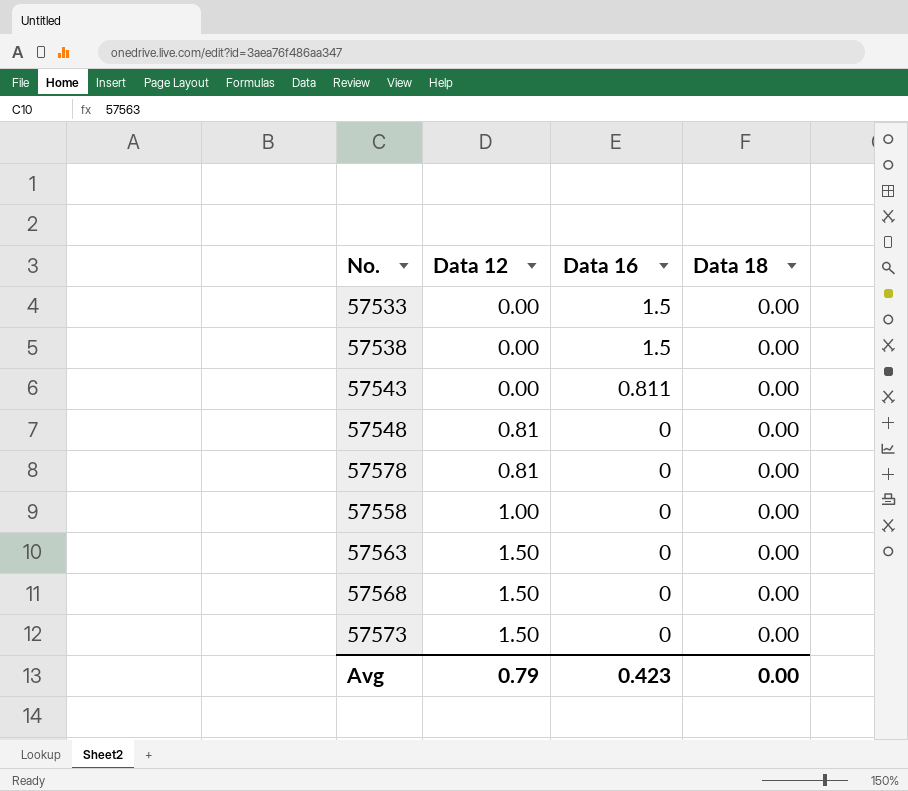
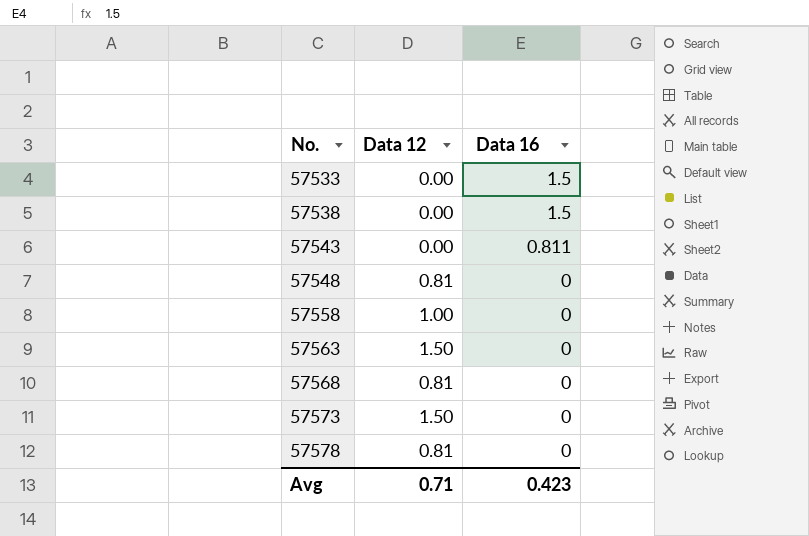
row order: Data 12 ascending -> No. ascending
column Data 18 | position: 4 -> none
57568 | Data 12: 1.50 -> 0.81
Avg | Data 12: 0.79 -> 0.71

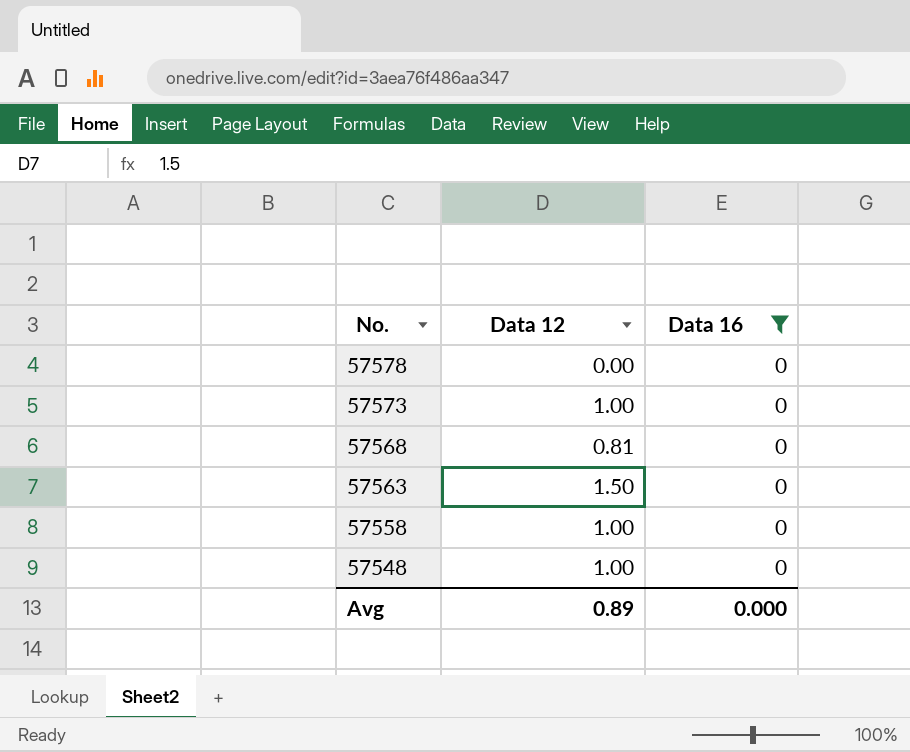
filter: none -> Data 16 = 0
row order: No. ascending -> No. descending
57578 | Data 12: 0.81 -> 0.00
57573 | Data 12: 1.50 -> 1.00
57548 | Data 12: 0.81 -> 1.00
Avg | Data 12: 0.71 -> 0.89
Avg | Data 16: 0.423 -> 0.000

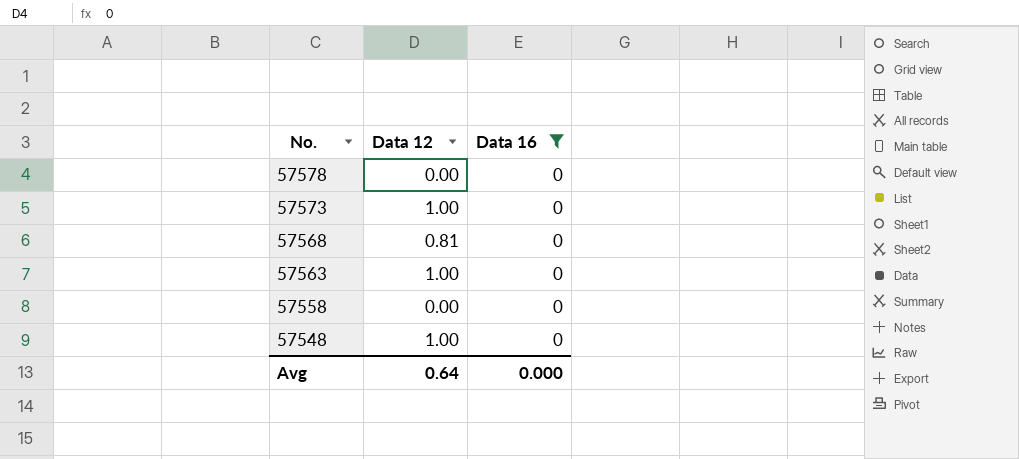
57563 | Data 12: 1.50 -> 1.00
57558 | Data 12: 1.00 -> 0.00
Avg | Data 12: 0.89 -> 0.64

